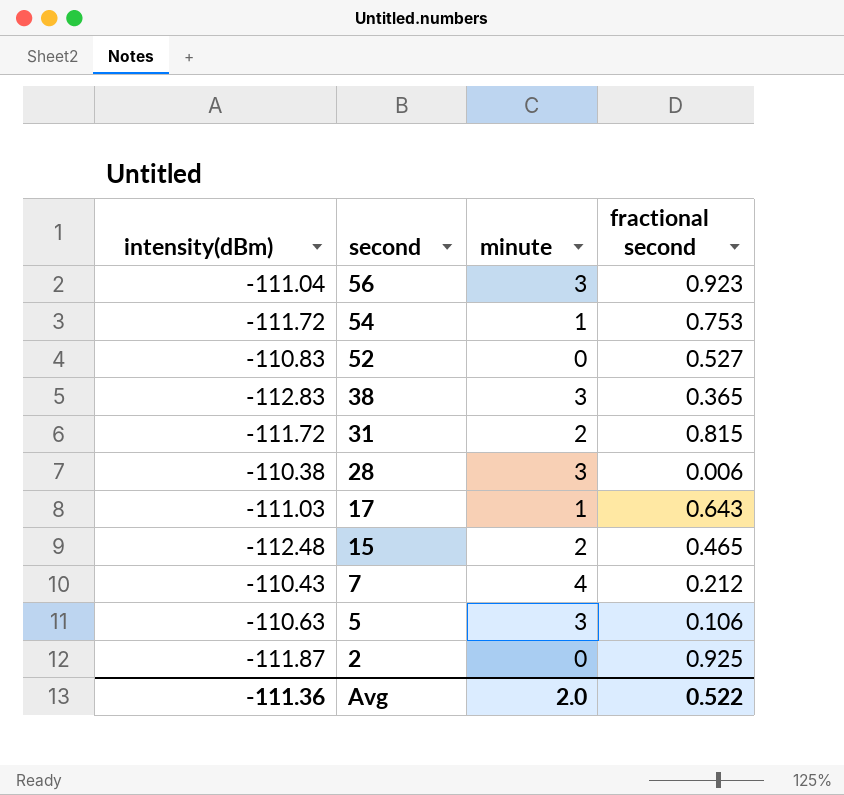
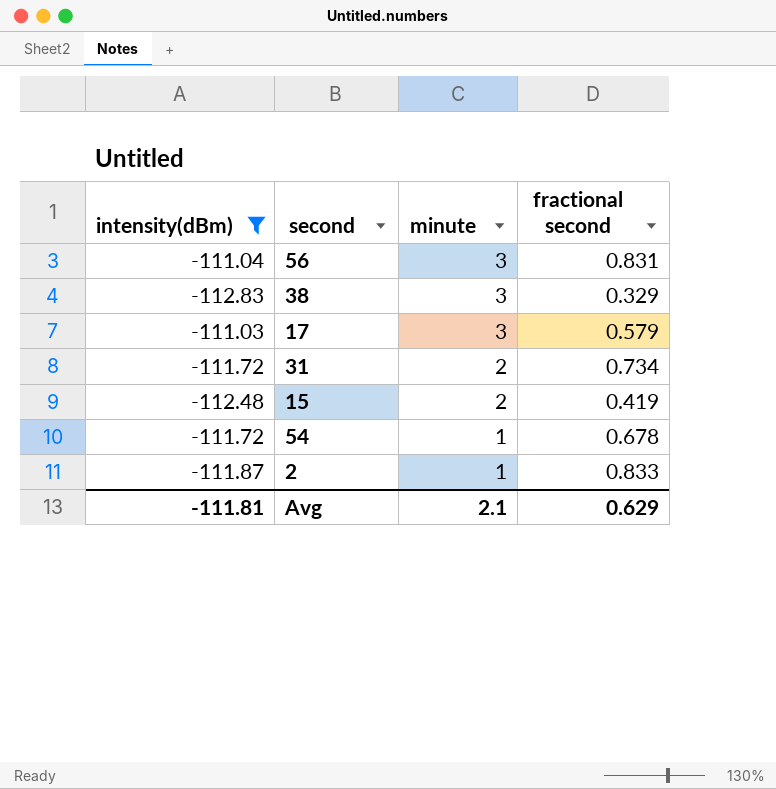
filter: none -> intensity(dBm) <= -111.03
row order: second descending -> minute descending
56 | fractional second: 0.923 -> 0.831
38 | fractional second: 0.365 -> 0.329
17 | minute: 1 -> 3
17 | fractional second: 0.643 -> 0.579
31 | fractional second: 0.815 -> 0.734
15 | fractional second: 0.465 -> 0.419
54 | fractional second: 0.753 -> 0.678
2 | minute: 0 -> 1
2 | fractional second: 0.925 -> 0.833
Avg | intensity(dBm): -111.36 -> -111.81
Avg | minute: 2.0 -> 2.1
Avg | fractional second: 0.522 -> 0.629

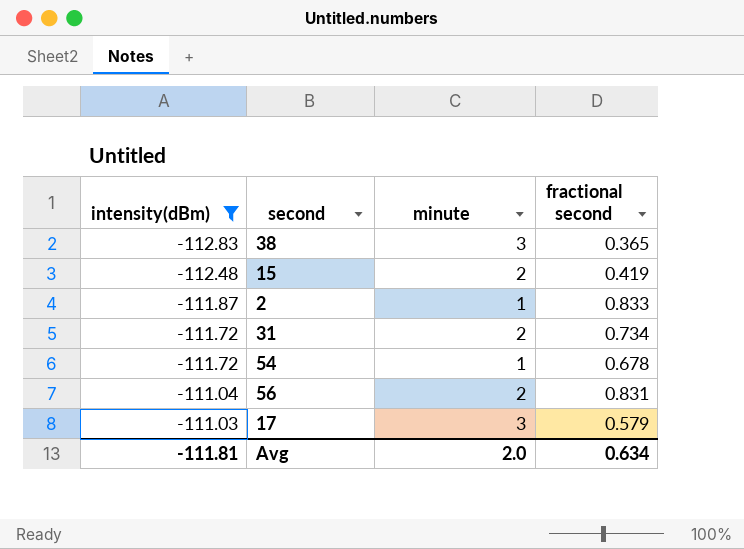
row order: minute descending -> intensity(dBm) ascending
38 | fractional second: 0.329 -> 0.365
56 | minute: 3 -> 2
Avg | minute: 2.1 -> 2.0
Avg | fractional second: 0.629 -> 0.634

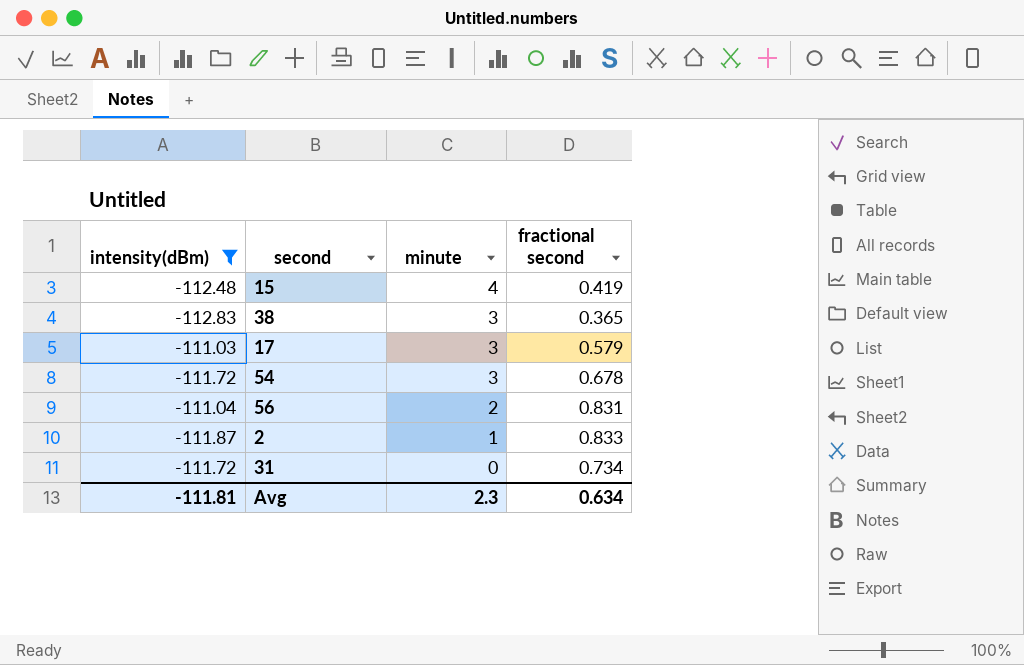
row order: intensity(dBm) ascending -> minute descending
15 | minute: 2 -> 4
54 | minute: 1 -> 3
31 | minute: 2 -> 0
Avg | minute: 2.0 -> 2.3

